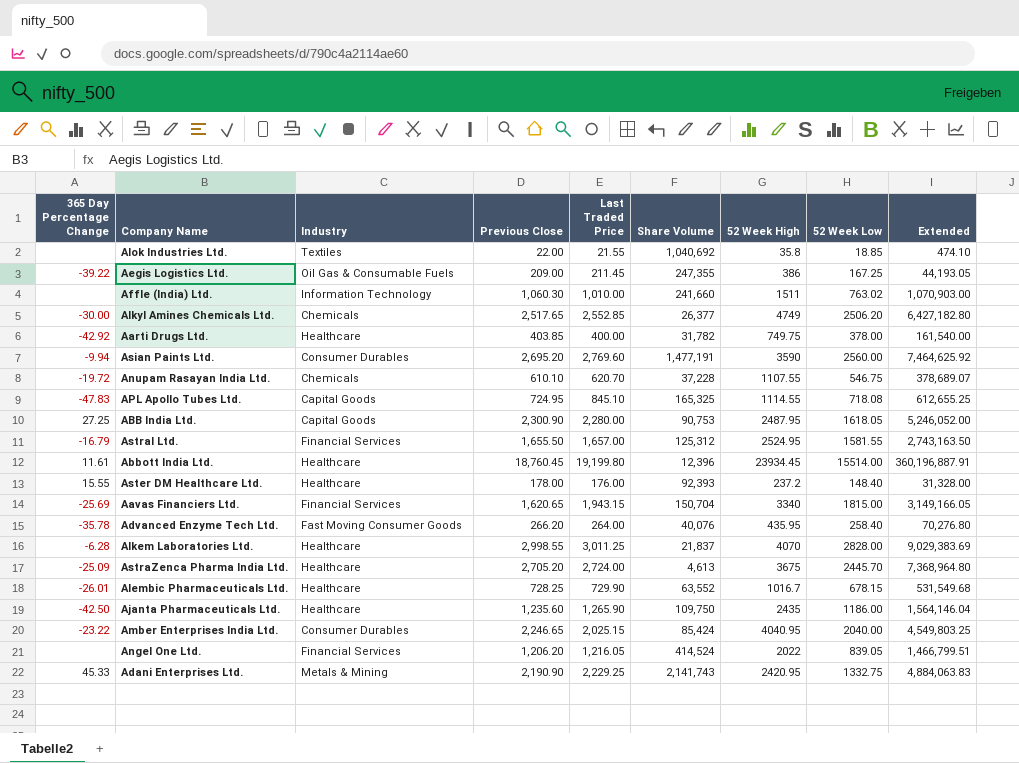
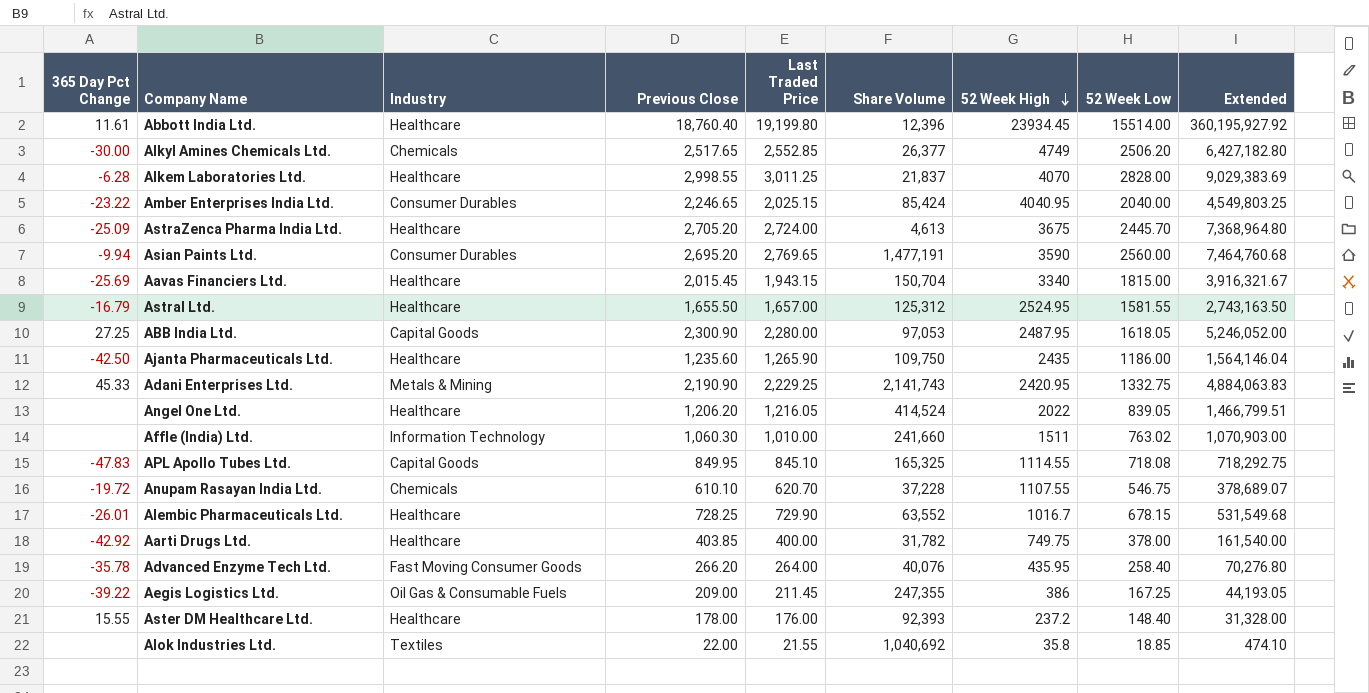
row order: none -> 52 Week High descending
column name: 365 Day Percentage Change -> 365 Day Pct Change
Abbott India Ltd. | Previous Close: 18,760.45 -> 18,760.40
Abbott India Ltd. | Extended: 360,196,887.91 -> 360,195,927.92
Asian Paints Ltd. | Last Traded Price: 2,769.60 -> 2,769.65
Asian Paints Ltd. | Extended: 7,464,625.92 -> 7,464,760.68
Aavas Financiers Ltd. | Industry: Financial Services -> Healthcare
Aavas Financiers Ltd. | Previous Close: 1,620.65 -> 2,015.45
Aavas Financiers Ltd. | Extended: 3,149,166.05 -> 3,916,321.67
Astral Ltd. | Industry: Financial Services -> Healthcare
ABB India Ltd. | Share Volume: 90,753 -> 97,053
Angel One Ltd. | Industry: Financial Services -> Healthcare
APL Apollo Tubes Ltd. | Previous Close: 724.95 -> 849.95
APL Apollo Tubes Ltd. | Extended: 612,655.25 -> 718,292.75

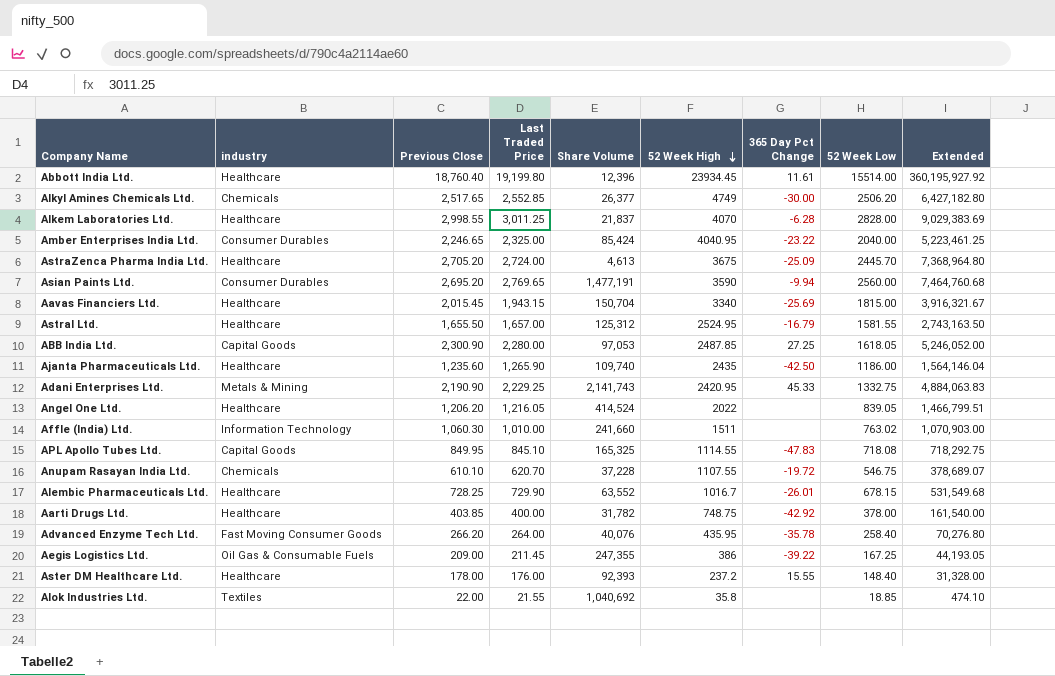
column name: Industry -> industry
column 365 Day Pct Change | position: 1 -> 7
Amber Enterprises India Ltd. | Last Traded Price: 2,025.15 -> 2,325.00
Amber Enterprises India Ltd. | Extended: 4,549,803.25 -> 5,223,461.25
ABB India Ltd. | 52 Week High: 2487.95 -> 2487.85
Ajanta Pharmaceuticals Ltd. | Share Volume: 109,750 -> 109,740
Aarti Drugs Ltd. | 52 Week High: 749.75 -> 748.75

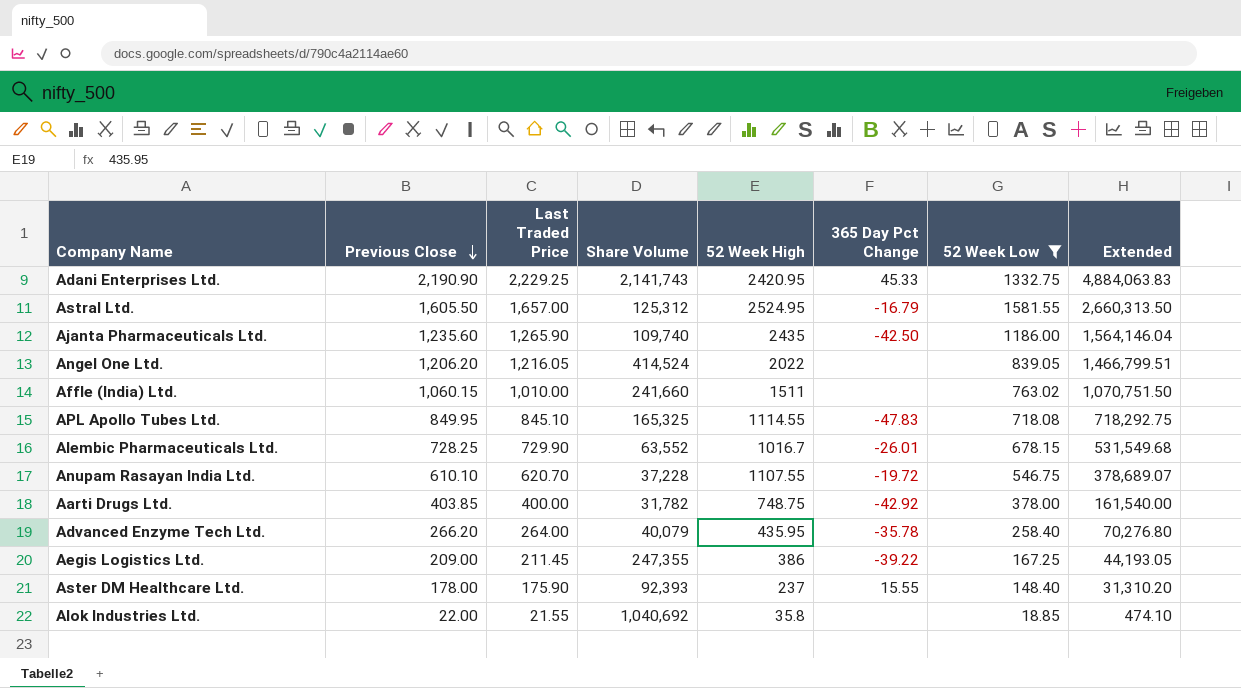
filter: none -> 52 Week Low <= 1581.55
row order: 52 Week High descending -> Previous Close descending
column industry | position: 2 -> none
Astral Ltd. | Previous Close: 1,655.50 -> 1,605.50
Astral Ltd. | Extended: 2,743,163.50 -> 2,660,313.50
Affle (India) Ltd. | Previous Close: 1,060.30 -> 1,060.15
Affle (India) Ltd. | Extended: 1,070,903.00 -> 1,070,751.50
Advanced Enzyme Tech Ltd. | Share Volume: 40,076 -> 40,079
Aster DM Healthcare Ltd. | Last Traded Price: 176.00 -> 175.90
Aster DM Healthcare Ltd. | 52 Week High: 237.2 -> 237
Aster DM Healthcare Ltd. | Extended: 31,328.00 -> 31,310.20

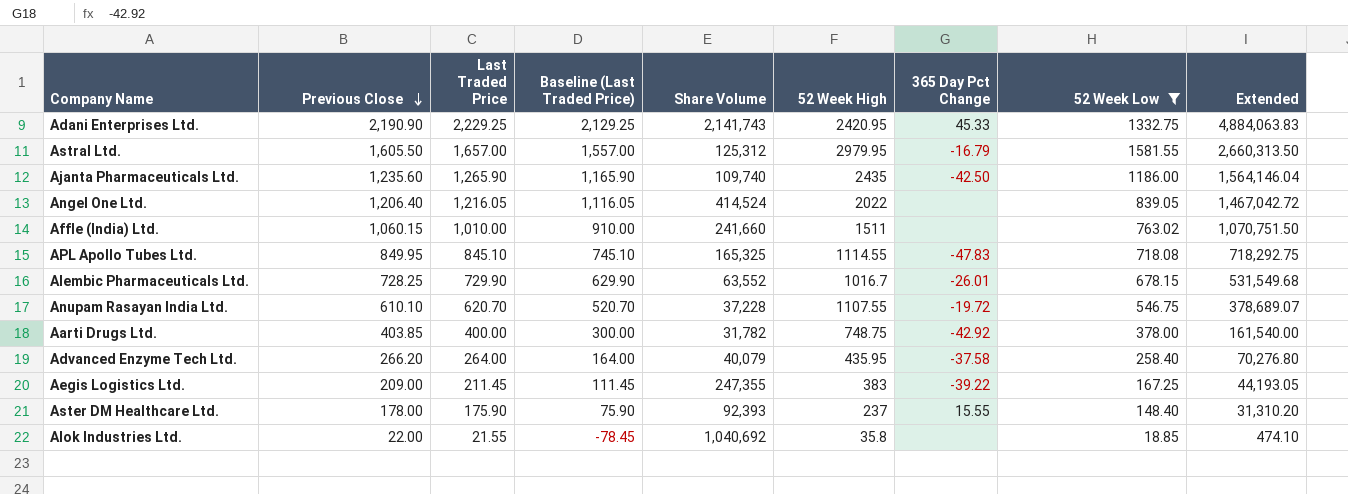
column Baseline (Last Traded Price) | formula: none -> [Last Traded Price] - 100
Astral Ltd. | 52 Week High: 2524.95 -> 2979.95
Angel One Ltd. | Previous Close: 1,206.20 -> 1,206.40
Angel One Ltd. | Extended: 1,466,799.51 -> 1,467,042.72
Advanced Enzyme Tech Ltd. | 365 Day Pct Change: -35.78 -> -37.58
Aegis Logistics Ltd. | 52 Week High: 386 -> 383

